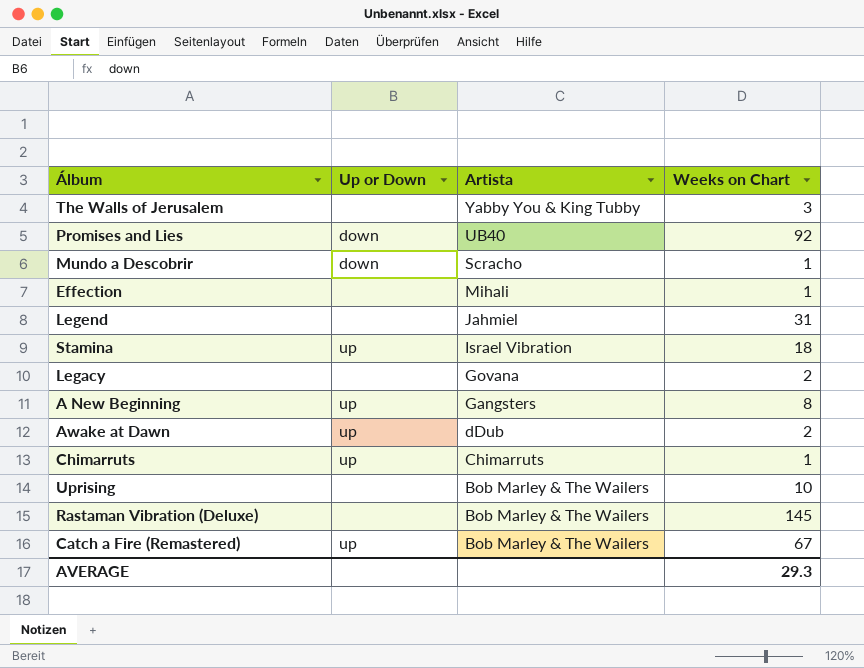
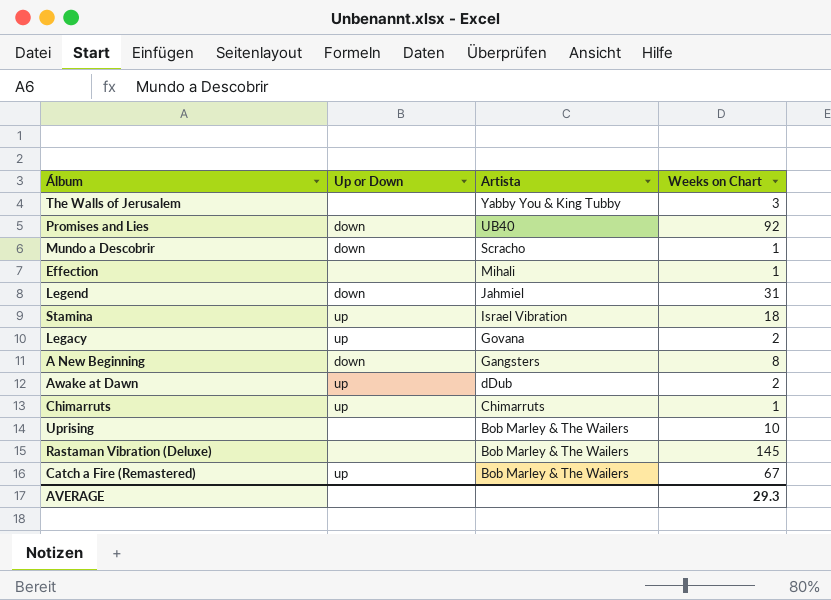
Legend | Up or Down: none -> down
Legacy | Up or Down: none -> up
A New Beginning | Up or Down: up -> down

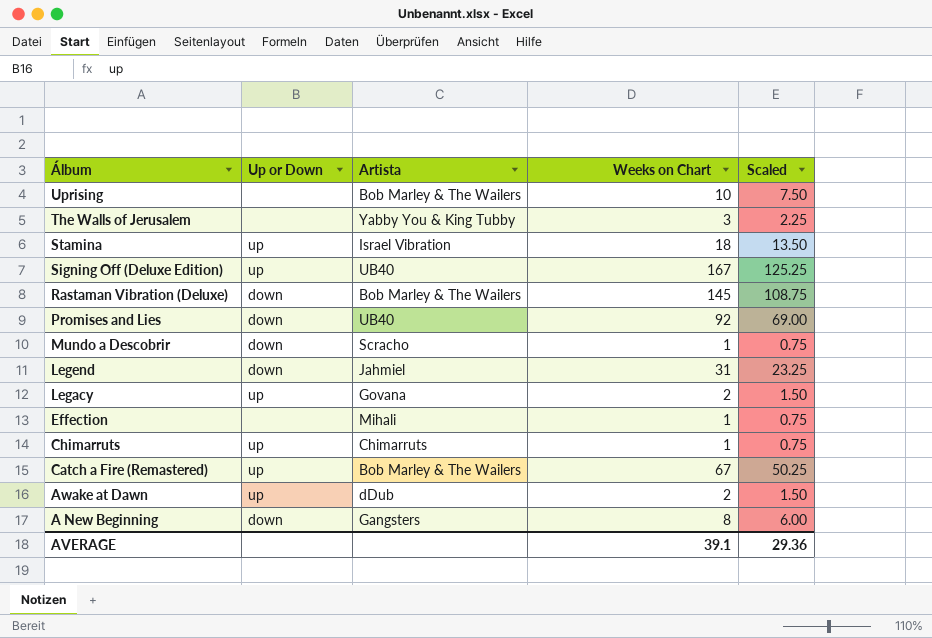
row order: Artista descending -> Álbum descending
column Scaled | formula: none -> [Weeks on Chart] * 0.75
row Signing Off (Deluxe Edition): none -> up | UB40 | 167 | 125.25
Rastaman Vibration (Deluxe) | Up or Down: none -> down
AVERAGE | Weeks on Chart: 29.3 -> 39.1

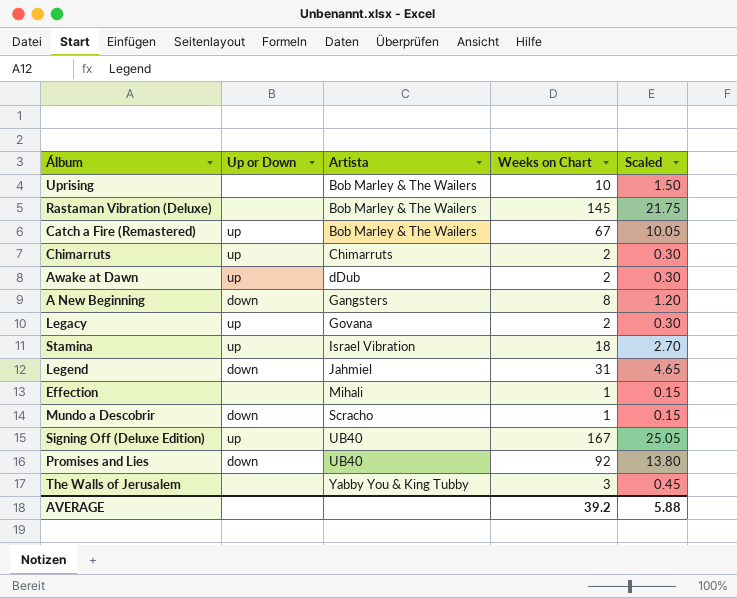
row order: Álbum descending -> Artista ascending
column Scaled | formula: [Weeks on Chart] * 0.75 -> [Weeks on Chart] * 0.15
Rastaman Vibration (Deluxe) | Up or Down: down -> none
Chimarruts | Weeks on Chart: 1 -> 2
AVERAGE | Weeks on Chart: 39.1 -> 39.2
AVERAGE | Scaled: 29.36 -> 5.88

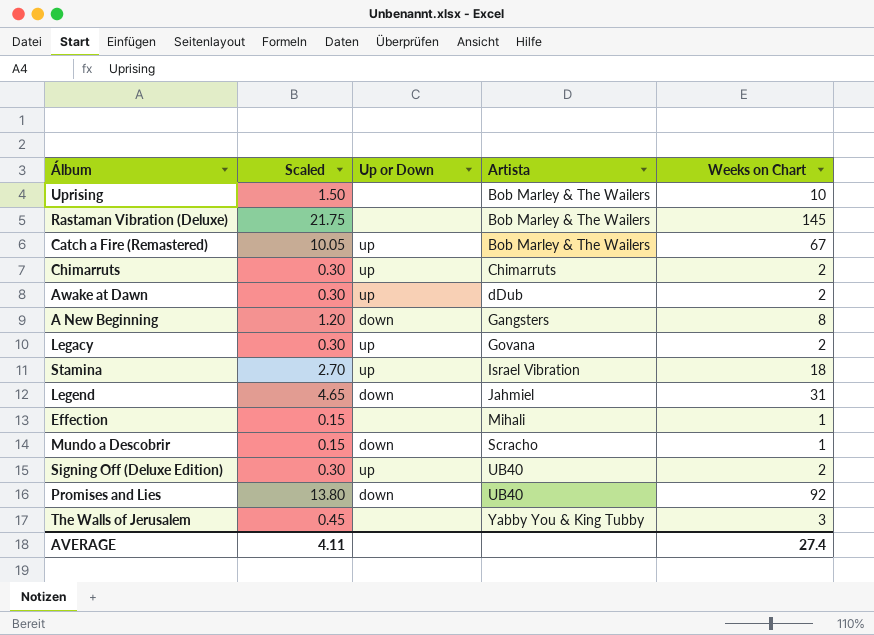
column Scaled | position: 5 -> 2
Signing Off (Deluxe Edition) | Scaled: 25.05 -> 0.30
Signing Off (Deluxe Edition) | Weeks on Chart: 167 -> 2
AVERAGE | Scaled: 5.88 -> 4.11
AVERAGE | Weeks on Chart: 39.2 -> 27.4

